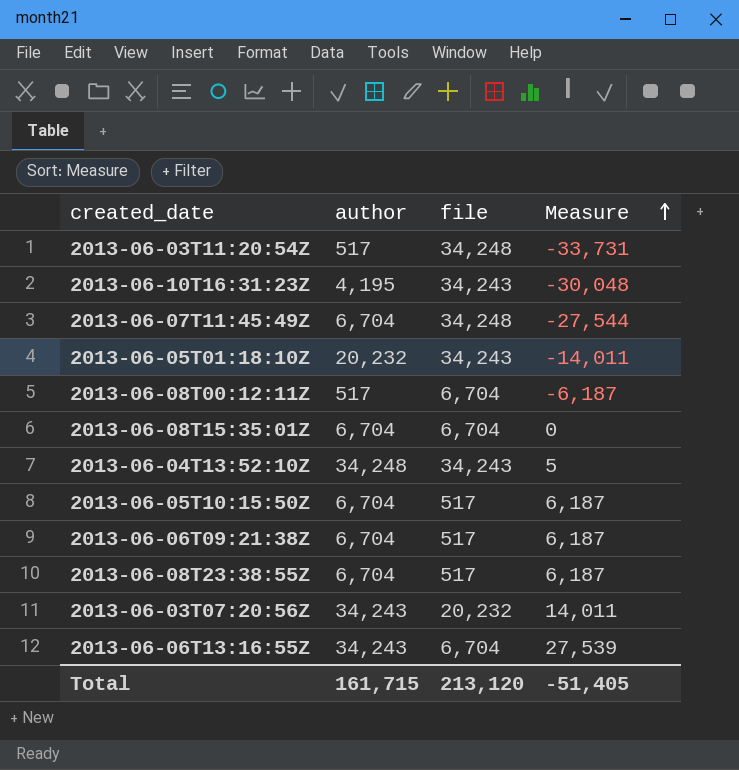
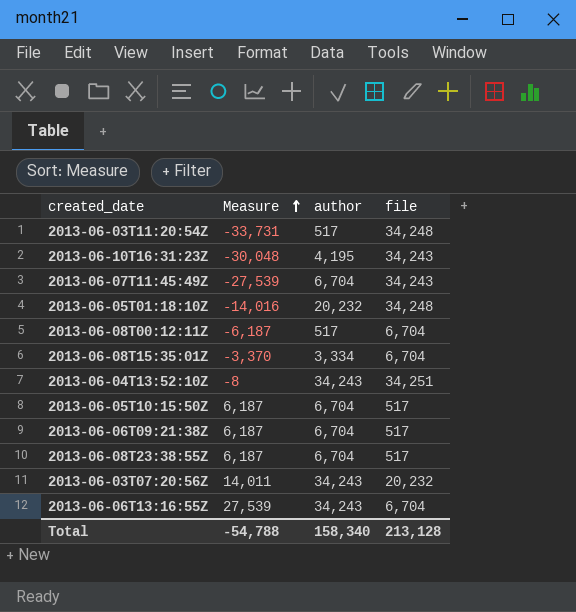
column Measure | position: 4 -> 2
2013-06-07T11:45:49Z | Measure: -27,544 -> -27,539
2013-06-07T11:45:49Z | file: 34,248 -> 34,243
2013-06-05T01:18:10Z | Measure: -14,011 -> -14,016
2013-06-05T01:18:10Z | file: 34,243 -> 34,248
2013-06-08T15:35:01Z | Measure: 0 -> -3,370
2013-06-08T15:35:01Z | author: 6,704 -> 3,334
2013-06-04T13:52:10Z | Measure: 5 -> -8
2013-06-04T13:52:10Z | author: 34,248 -> 34,243
2013-06-04T13:52:10Z | file: 34,243 -> 34,251
Total | Measure: -51,405 -> -54,788
Total | author: 161,715 -> 158,340
Total | file: 213,120 -> 213,128

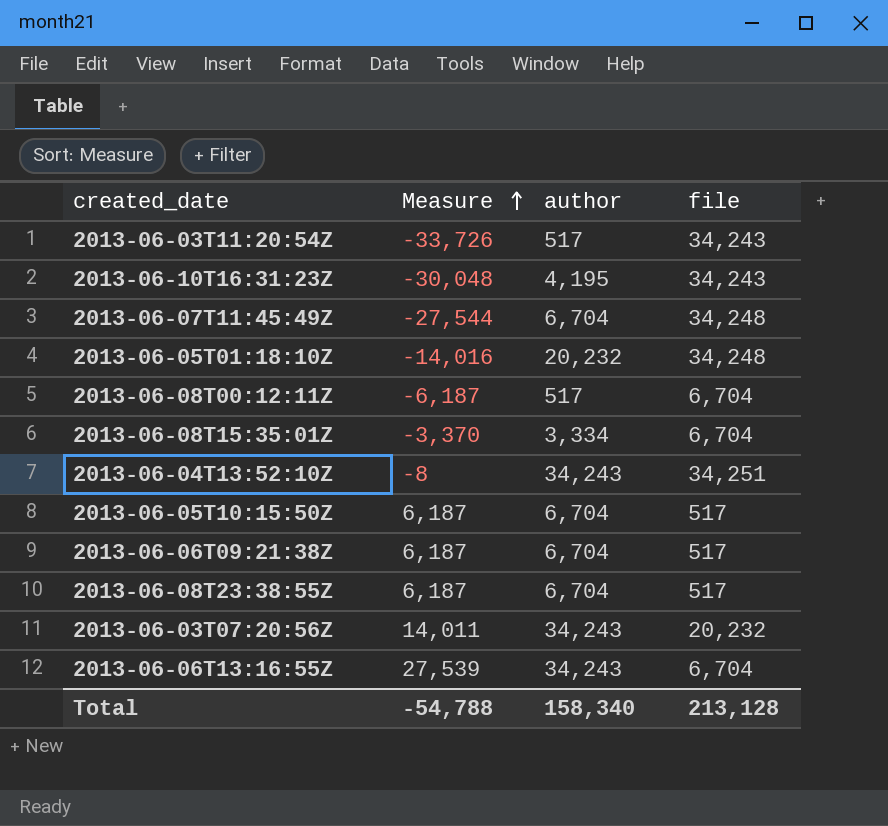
2013-06-03T11:20:54Z | Measure: -33,731 -> -33,726
2013-06-03T11:20:54Z | file: 34,248 -> 34,243
2013-06-07T11:45:49Z | Measure: -27,539 -> -27,544
2013-06-07T11:45:49Z | file: 34,243 -> 34,248

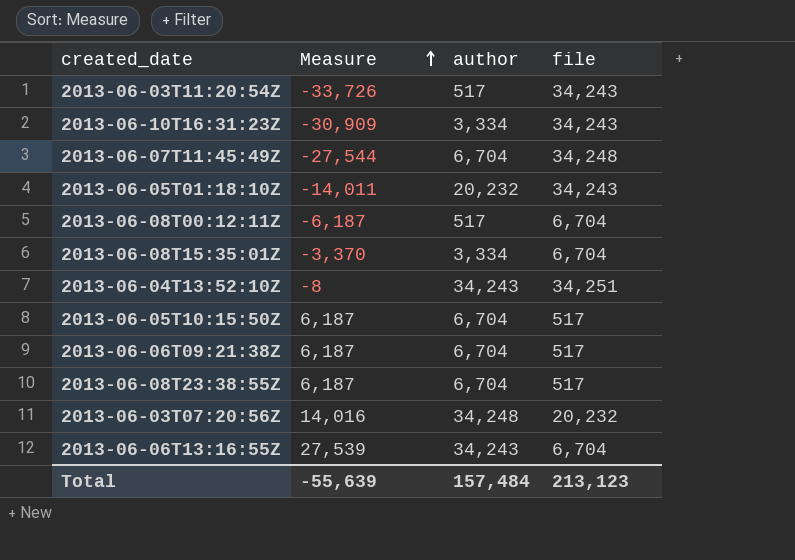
2013-06-10T16:31:23Z | Measure: -30,048 -> -30,909
2013-06-10T16:31:23Z | author: 4,195 -> 3,334
2013-06-05T01:18:10Z | Measure: -14,016 -> -14,011
2013-06-05T01:18:10Z | file: 34,248 -> 34,243
2013-06-03T07:20:56Z | Measure: 14,011 -> 14,016
2013-06-03T07:20:56Z | author: 34,243 -> 34,248
Total | Measure: -54,788 -> -55,639
Total | author: 158,340 -> 157,484
Total | file: 213,128 -> 213,123

